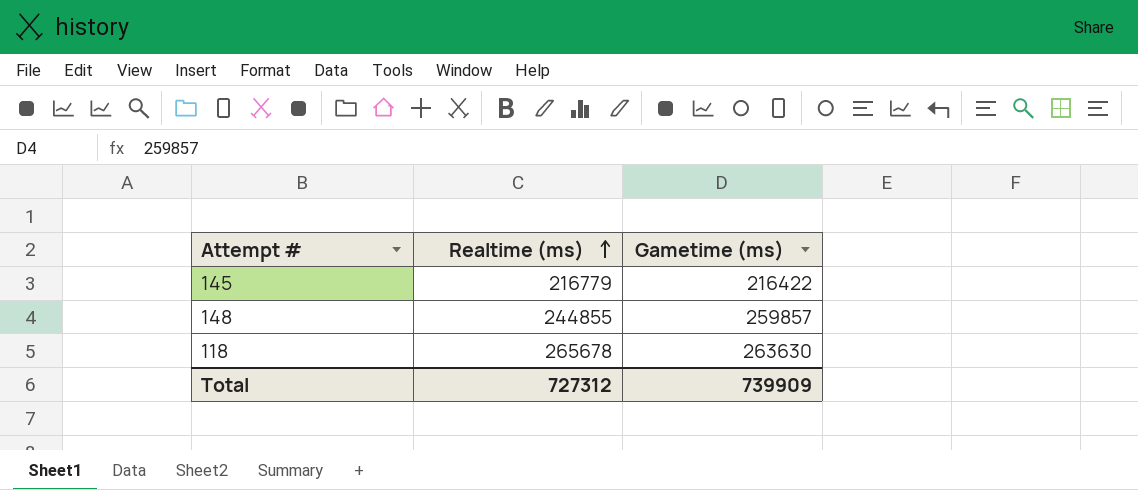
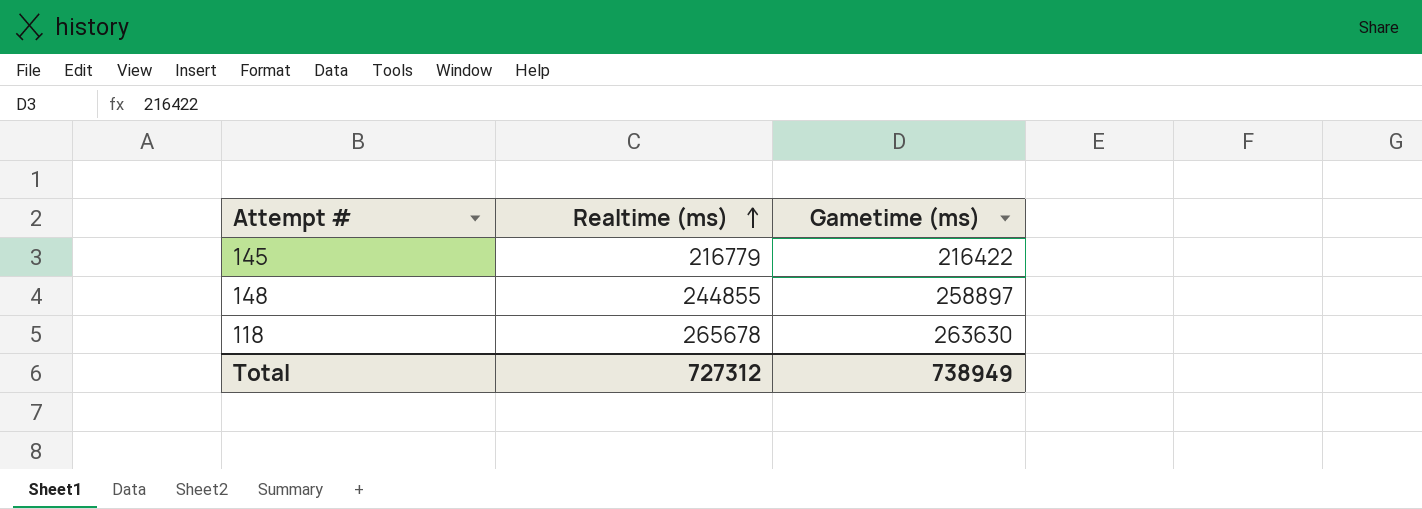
148 | Gametime (ms): 259857 -> 258897
Total | Gametime (ms): 739909 -> 738949

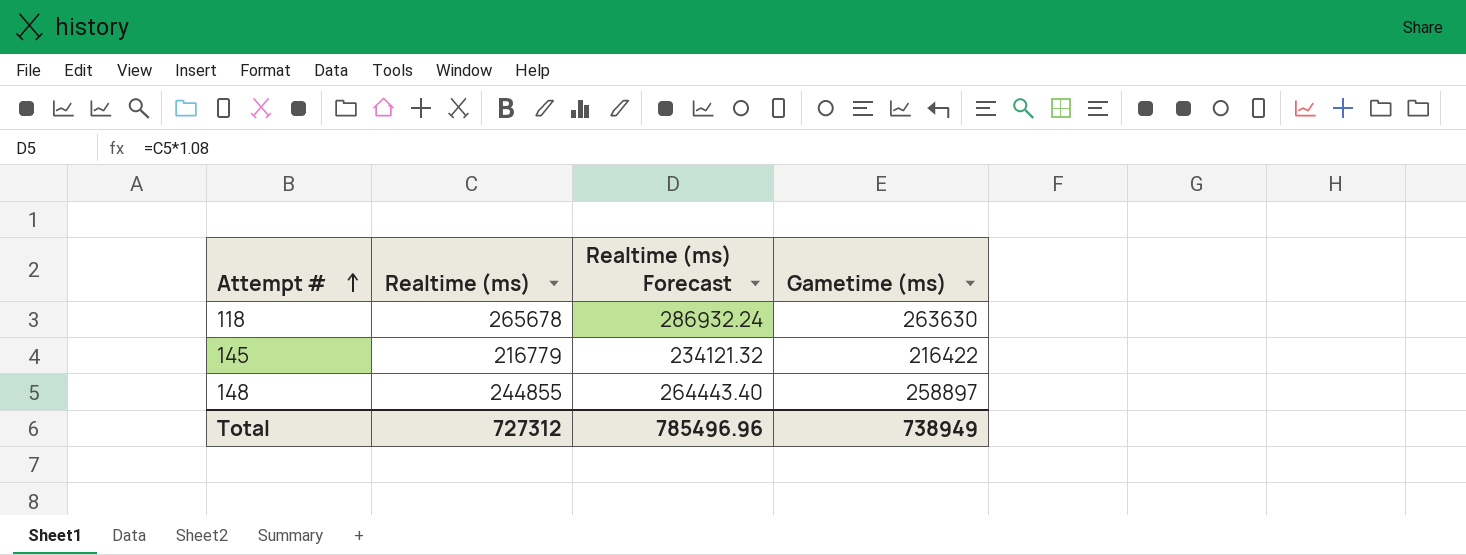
row order: Realtime (ms) ascending -> Attempt # ascending
column Realtime (ms) Forecast | formula: none -> [Realtime (ms)] * 1.08

